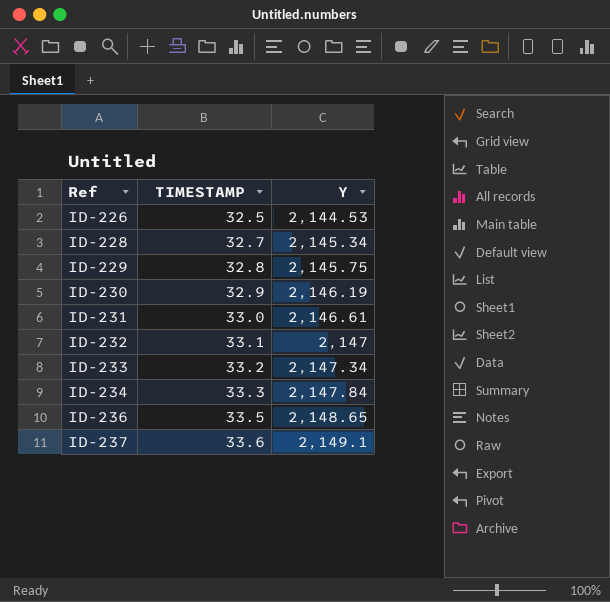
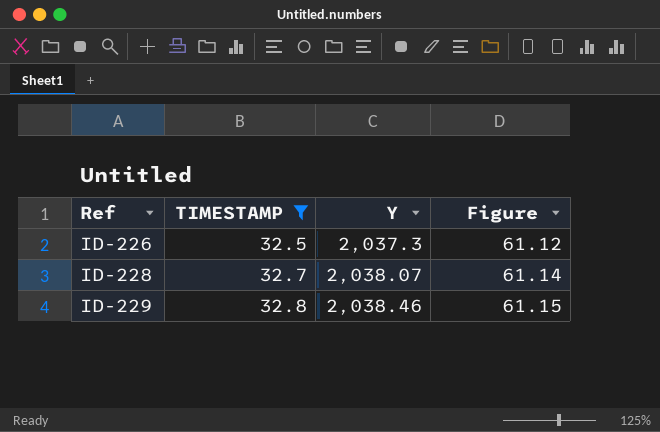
filter: none -> TIMESTAMP <= 32.8
column Figure | formula: none -> [Y] * 0.03
ID-226 | Y: 2,144.53 -> 2,037.3
ID-228 | Y: 2,145.34 -> 2,038.07
ID-229 | Y: 2,145.75 -> 2,038.46

